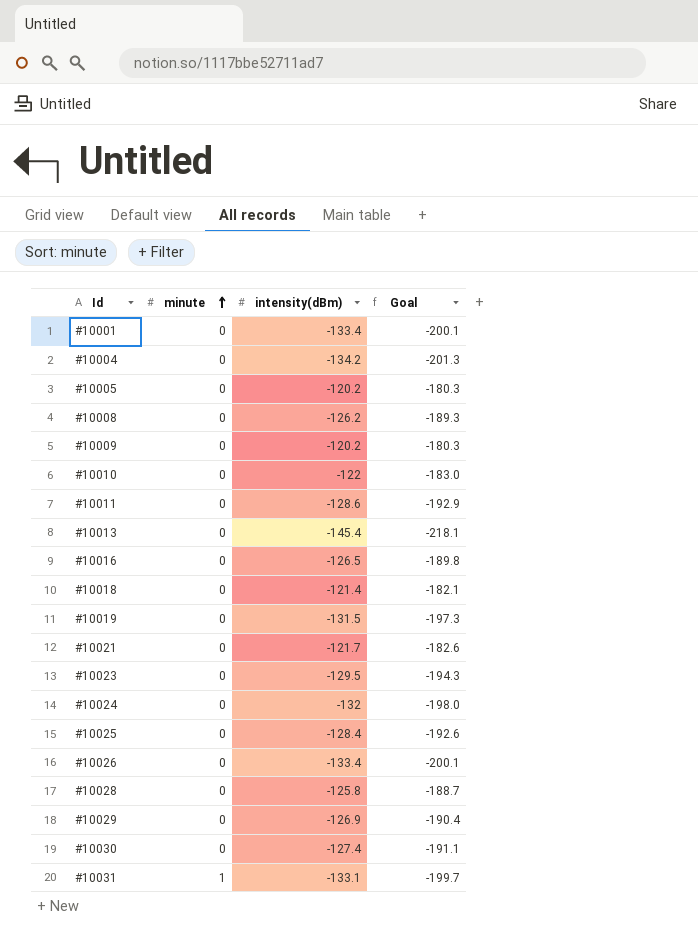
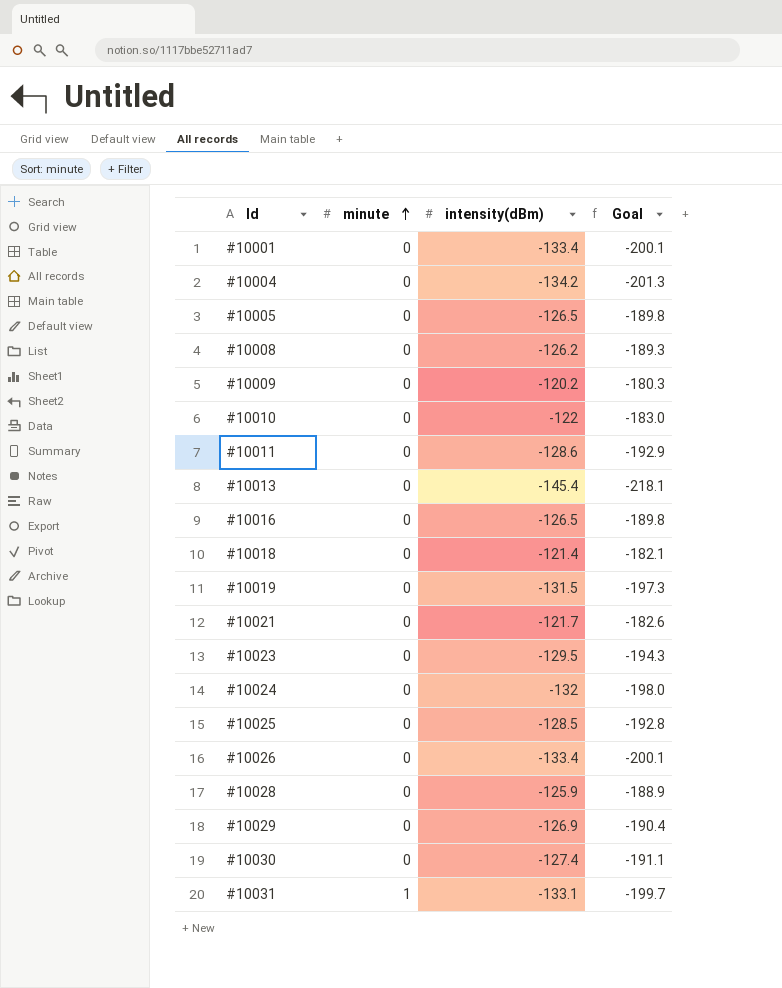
#10005 | intensity(dBm): -120.2 -> -126.5
#10005 | Goal: -180.3 -> -189.8
#10025 | intensity(dBm): -128.4 -> -128.5
#10025 | Goal: -192.6 -> -192.8
#10028 | intensity(dBm): -125.8 -> -125.9
#10028 | Goal: -188.7 -> -188.9

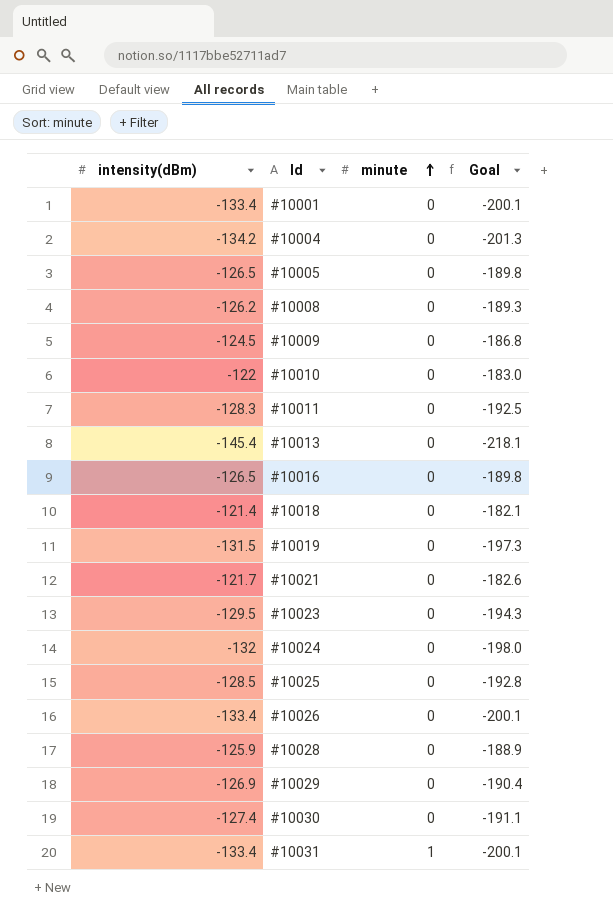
column intensity(dBm) | position: 3 -> 1
#10009 | intensity(dBm): -120.2 -> -124.5
#10009 | Goal: -180.3 -> -186.8
#10011 | intensity(dBm): -128.6 -> -128.3
#10011 | Goal: -192.9 -> -192.5
#10031 | intensity(dBm): -133.1 -> -133.4
#10031 | Goal: -199.7 -> -200.1

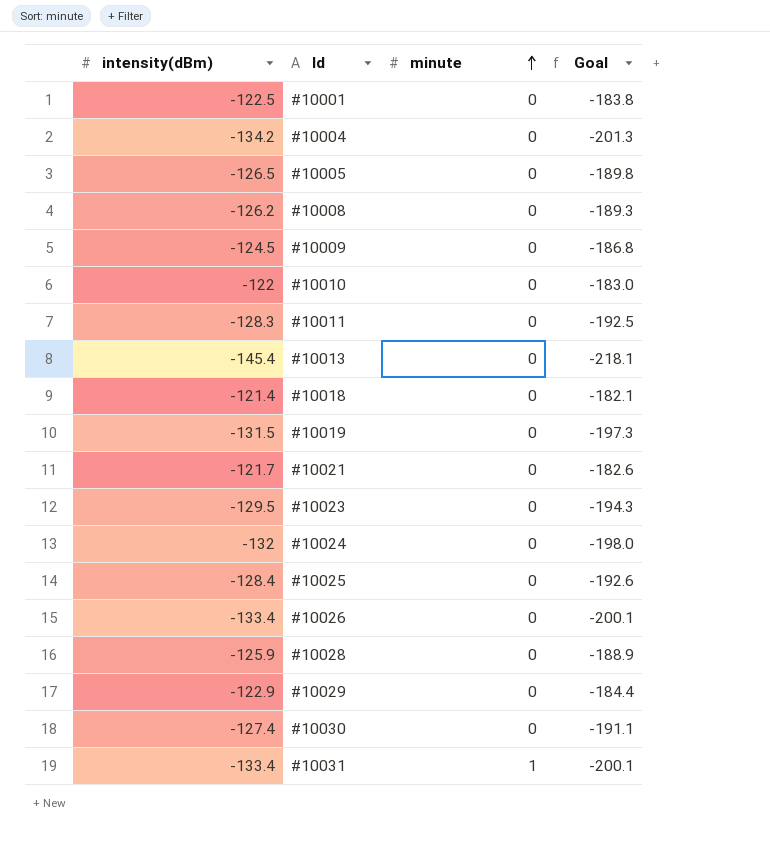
row #10016: -126.5 | 0 | -189.8 -> none
#10001 | intensity(dBm): -133.4 -> -122.5
#10001 | Goal: -200.1 -> -183.8
#10025 | intensity(dBm): -128.5 -> -128.4
#10025 | Goal: -192.8 -> -192.6
#10029 | intensity(dBm): -126.9 -> -122.9
#10029 | Goal: -190.4 -> -184.4

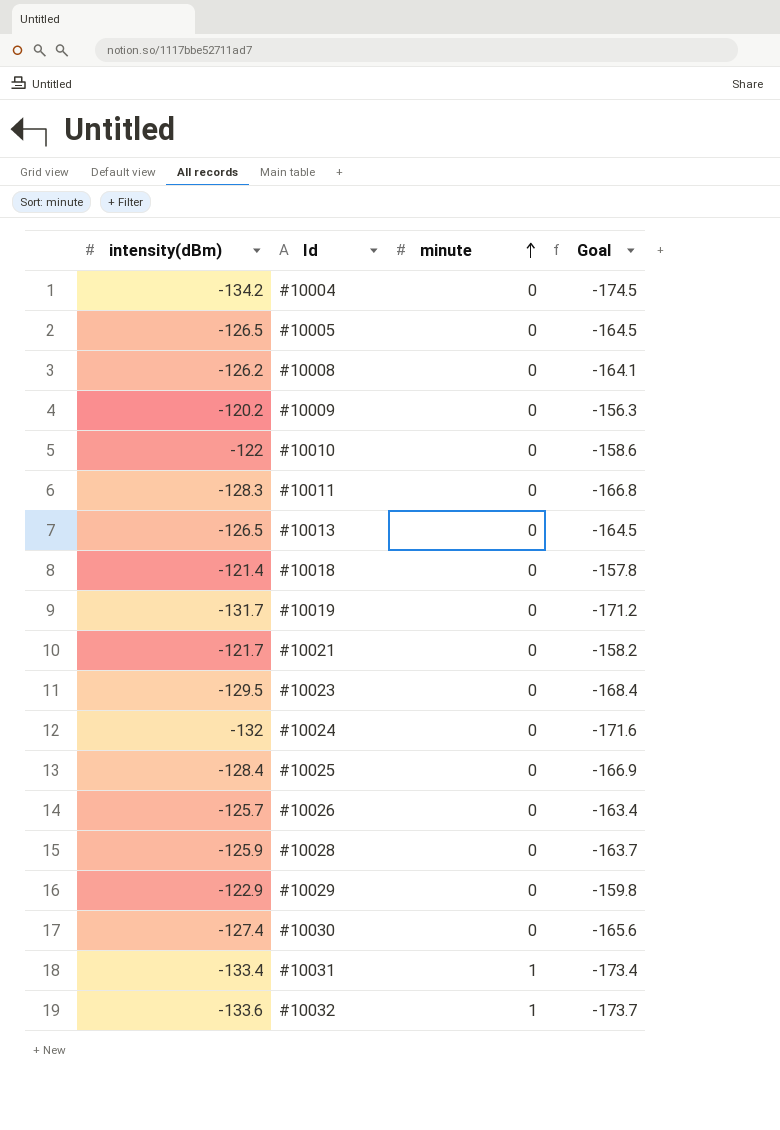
column Goal | formula: [intensity(dBm)] * 1.5 -> [intensity(dBm)] * 1.3
row #10001: -122.5 | 0 | -183.8 -> none
#10009 | intensity(dBm): -124.5 -> -120.2
#10013 | intensity(dBm): -145.4 -> -126.5
#10019 | intensity(dBm): -131.5 -> -131.7
#10026 | intensity(dBm): -133.4 -> -125.7
row #10032: none -> -133.6 | 1 | -173.7

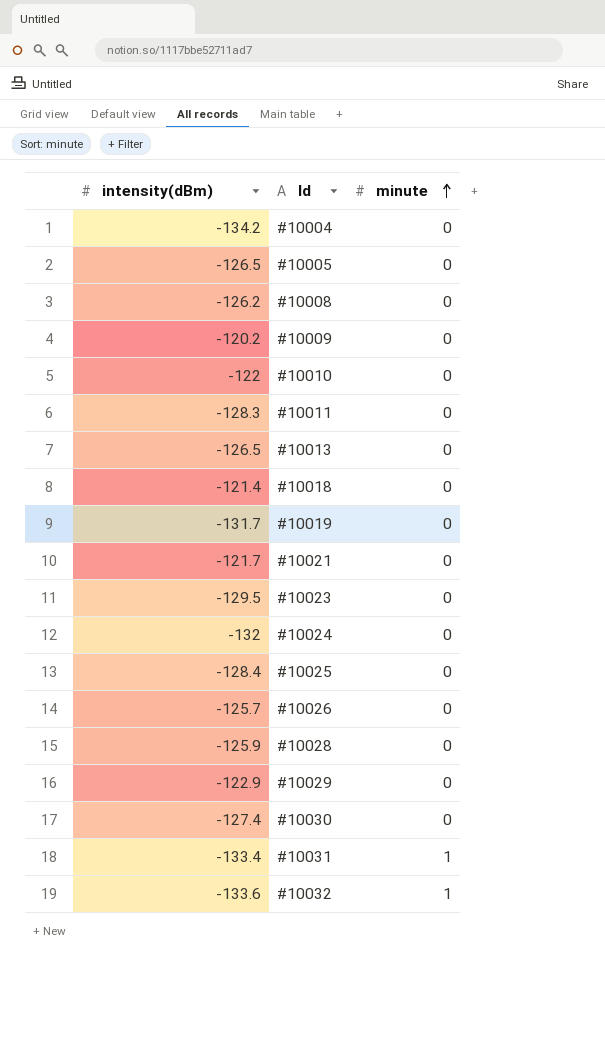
column Goal | formula: [intensity(dBm)] * 1.3 -> none

